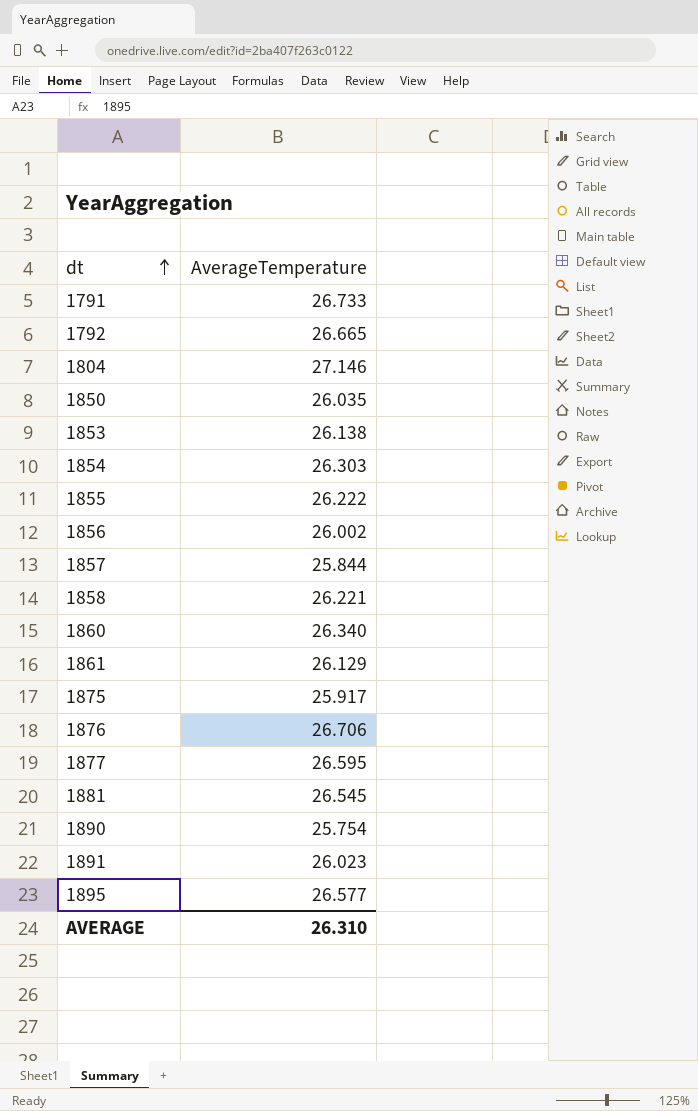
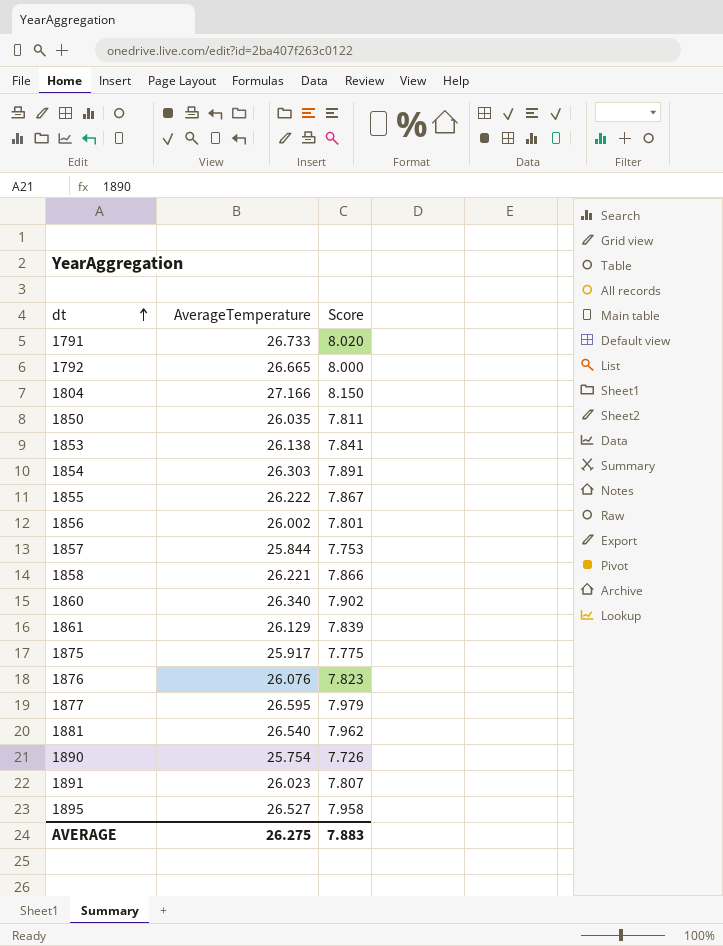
column Score | formula: none -> [AverageTemperature] * 0.3
1804 | AverageTemperature: 27.146 -> 27.166
1876 | AverageTemperature: 26.706 -> 26.076
1881 | AverageTemperature: 26.545 -> 26.540
1895 | AverageTemperature: 26.577 -> 26.527
AVERAGE | AverageTemperature: 26.310 -> 26.275

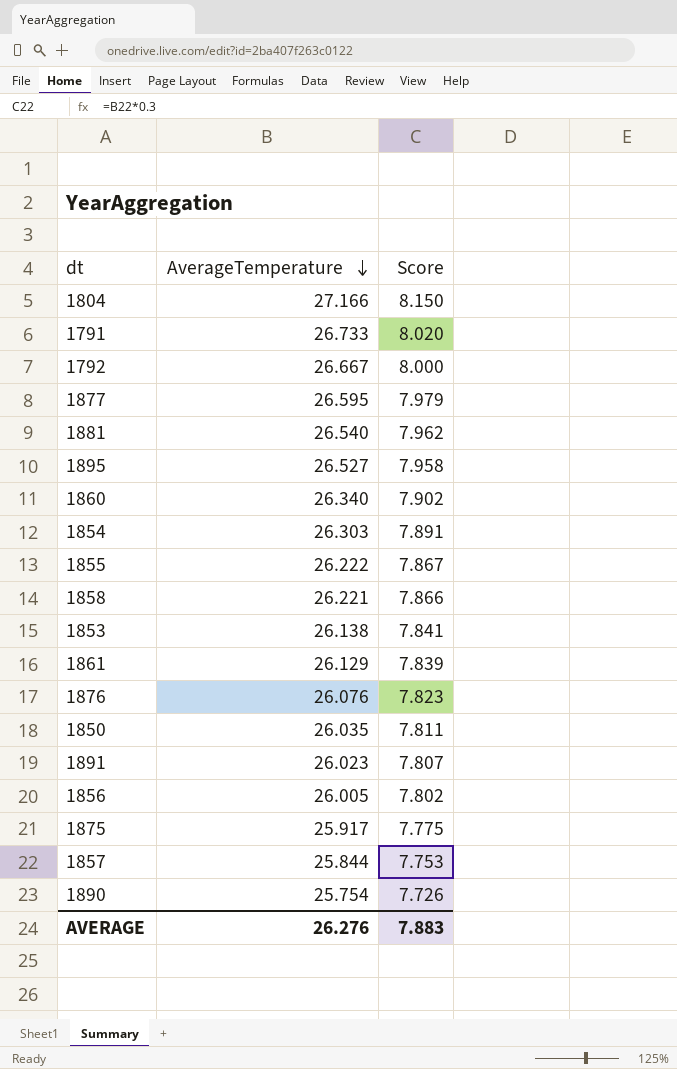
row order: dt ascending -> AverageTemperature descending
1792 | AverageTemperature: 26.665 -> 26.667
1856 | AverageTemperature: 26.002 -> 26.005
1856 | Score: 7.801 -> 7.802
AVERAGE | AverageTemperature: 26.275 -> 26.276

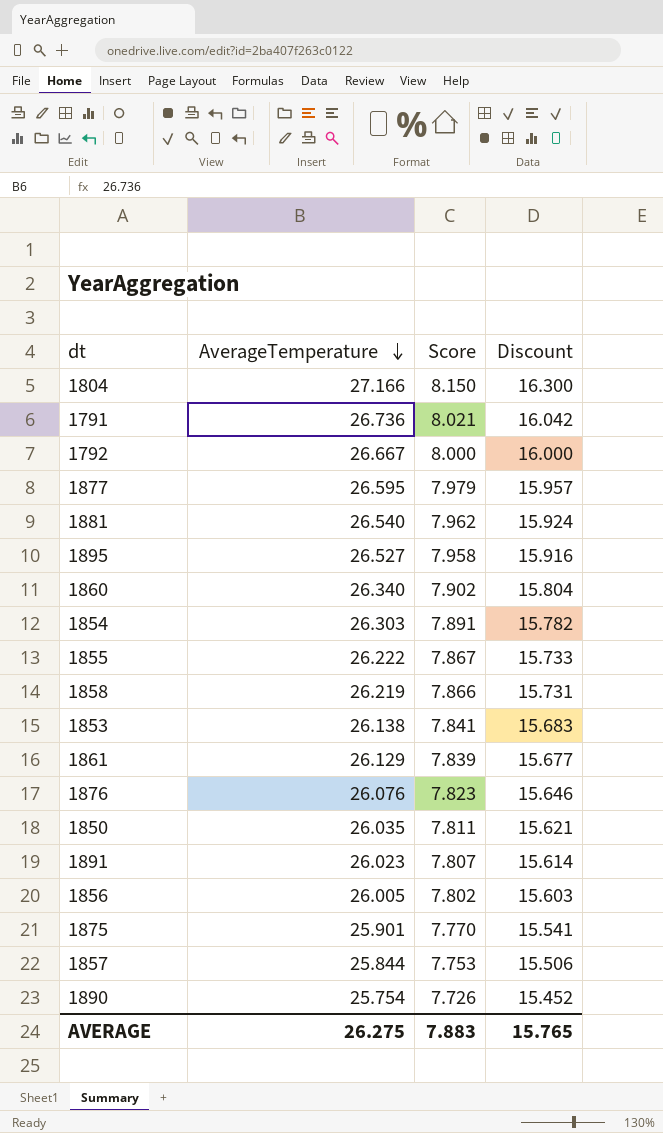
column Discount | formula: none -> [AverageTemperature] * 0.6
1791 | AverageTemperature: 26.733 -> 26.736
1791 | Score: 8.020 -> 8.021
1858 | AverageTemperature: 26.221 -> 26.219
1875 | AverageTemperature: 25.917 -> 25.901
1875 | Score: 7.775 -> 7.770
AVERAGE | AverageTemperature: 26.276 -> 26.275

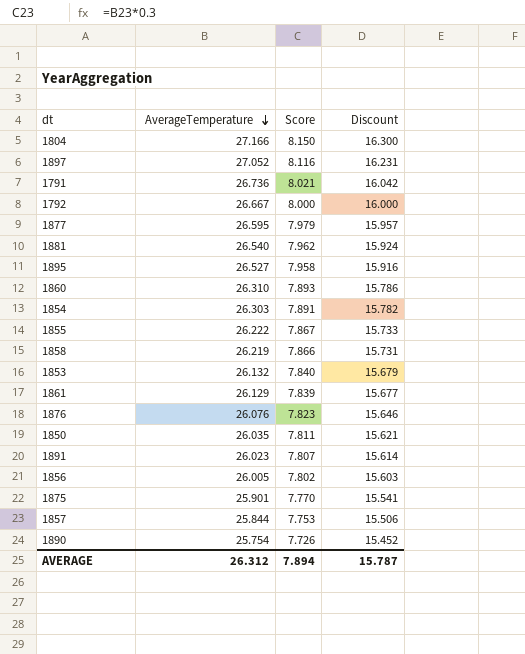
row 1897: none -> 27.052 | 8.116 | 16.231
1860 | AverageTemperature: 26.340 -> 26.310
1860 | Score: 7.902 -> 7.893
1860 | Discount: 15.804 -> 15.786
1853 | AverageTemperature: 26.138 -> 26.132
1853 | Score: 7.841 -> 7.840
1853 | Discount: 15.683 -> 15.679
AVERAGE | AverageTemperature: 26.275 -> 26.312
AVERAGE | Score: 7.883 -> 7.894
AVERAGE | Discount: 15.765 -> 15.787

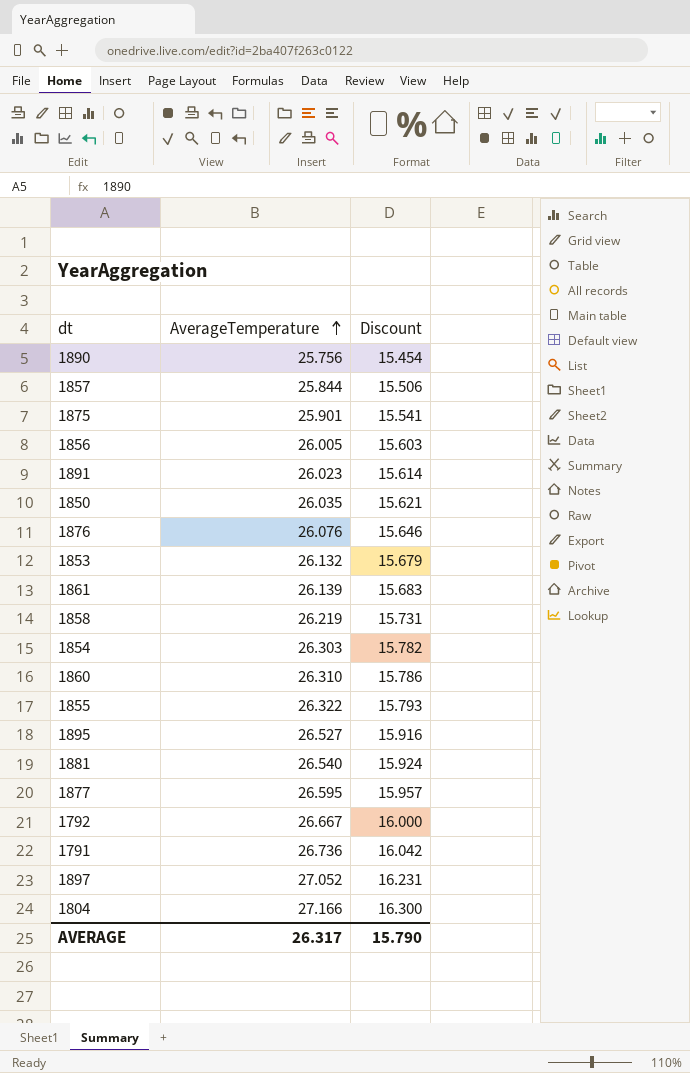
row order: AverageTemperature descending -> AverageTemperature ascending
column Score | formula: [AverageTemperature] * 0.3 -> none
1890 | AverageTemperature: 25.754 -> 25.756
1890 | Discount: 15.452 -> 15.454
1861 | AverageTemperature: 26.129 -> 26.139
1861 | Discount: 15.677 -> 15.683
1855 | AverageTemperature: 26.222 -> 26.322
1855 | Discount: 15.733 -> 15.793
AVERAGE | AverageTemperature: 26.312 -> 26.317
AVERAGE | Discount: 15.787 -> 15.790

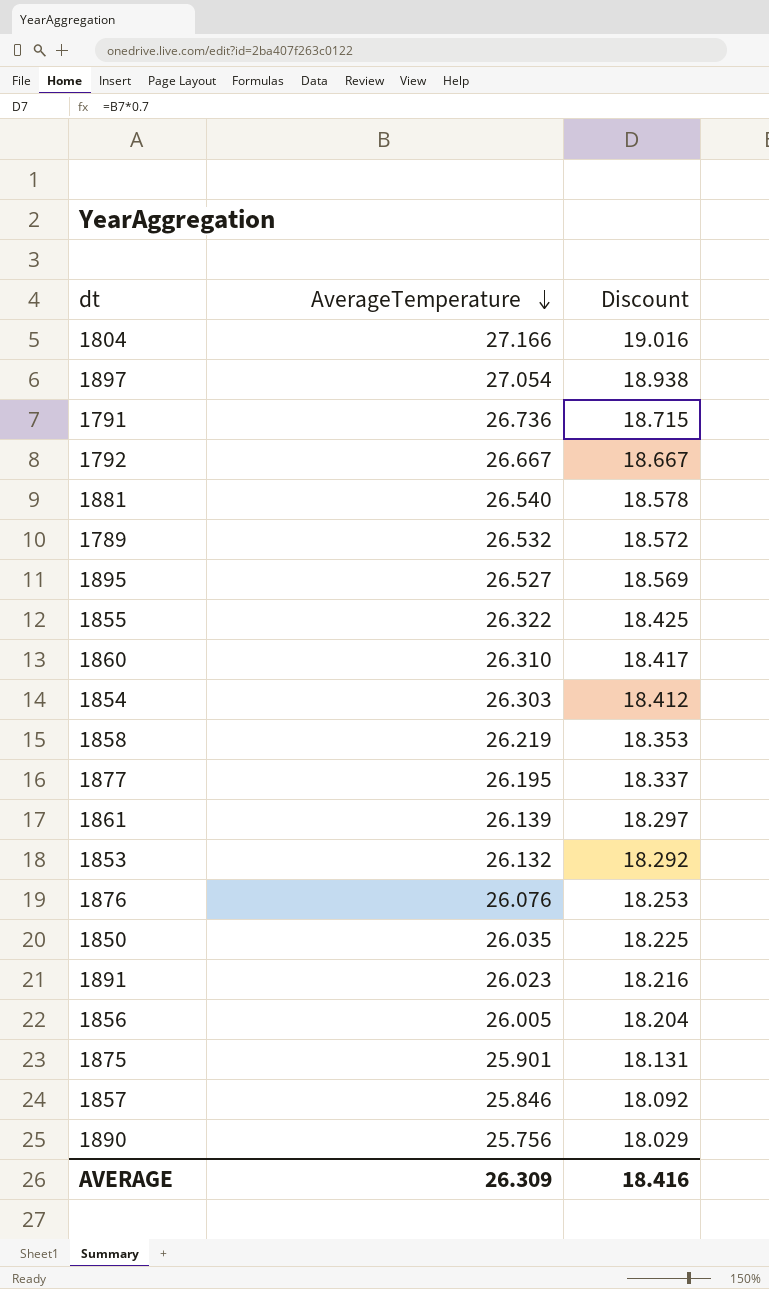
row order: AverageTemperature ascending -> AverageTemperature descending
column Discount | formula: [AverageTemperature] * 0.6 -> [AverageTemperature] * 0.7
1897 | AverageTemperature: 27.052 -> 27.054
row 1789: none -> 26.532 | 18.572
1877 | AverageTemperature: 26.595 -> 26.195
1857 | AverageTemperature: 25.844 -> 25.846
AVERAGE | AverageTemperature: 26.317 -> 26.309
AVERAGE | Discount: 15.790 -> 18.416

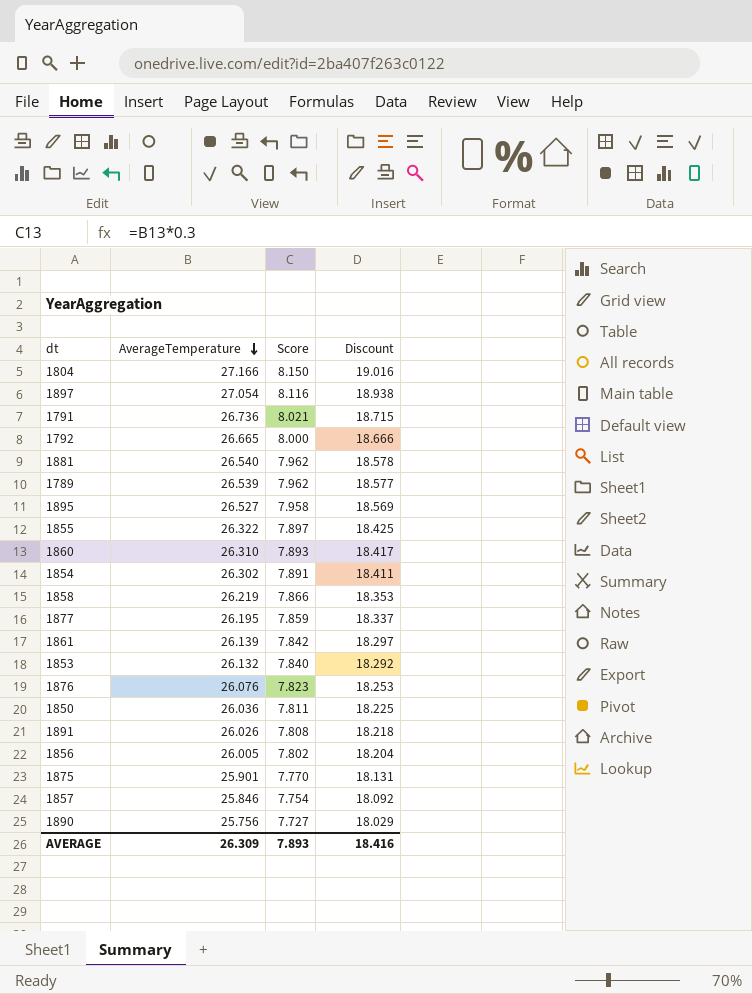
column Score | formula: none -> [AverageTemperature] * 0.3
1792 | AverageTemperature: 26.667 -> 26.665
1792 | Discount: 18.667 -> 18.666
1789 | AverageTemperature: 26.532 -> 26.539
1789 | Discount: 18.572 -> 18.577
1854 | AverageTemperature: 26.303 -> 26.302
1854 | Discount: 18.412 -> 18.411
1850 | AverageTemperature: 26.035 -> 26.036
1891 | AverageTemperature: 26.023 -> 26.026
1891 | Discount: 18.216 -> 18.218

